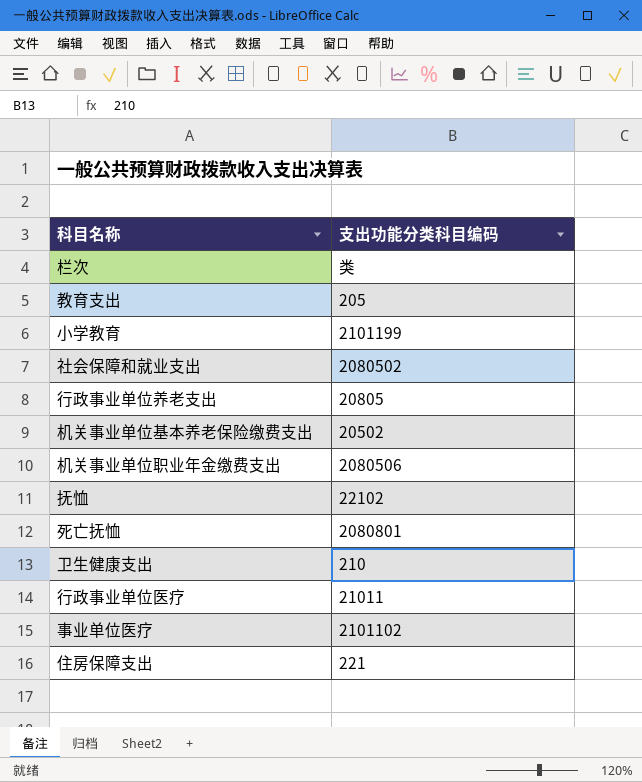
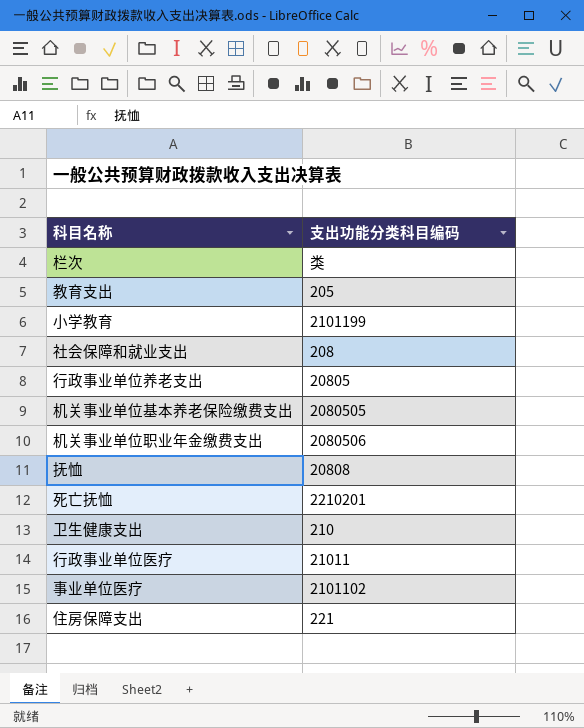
社会保障和就业支出 | 支出功能分类科目编码: 2080502 -> 208
机关事业单位基本养老保险缴费支出 | 支出功能分类科目编码: 20502 -> 2080505
抚恤 | 支出功能分类科目编码: 22102 -> 20808
死亡抚恤 | 支出功能分类科目编码: 2080801 -> 2210201

